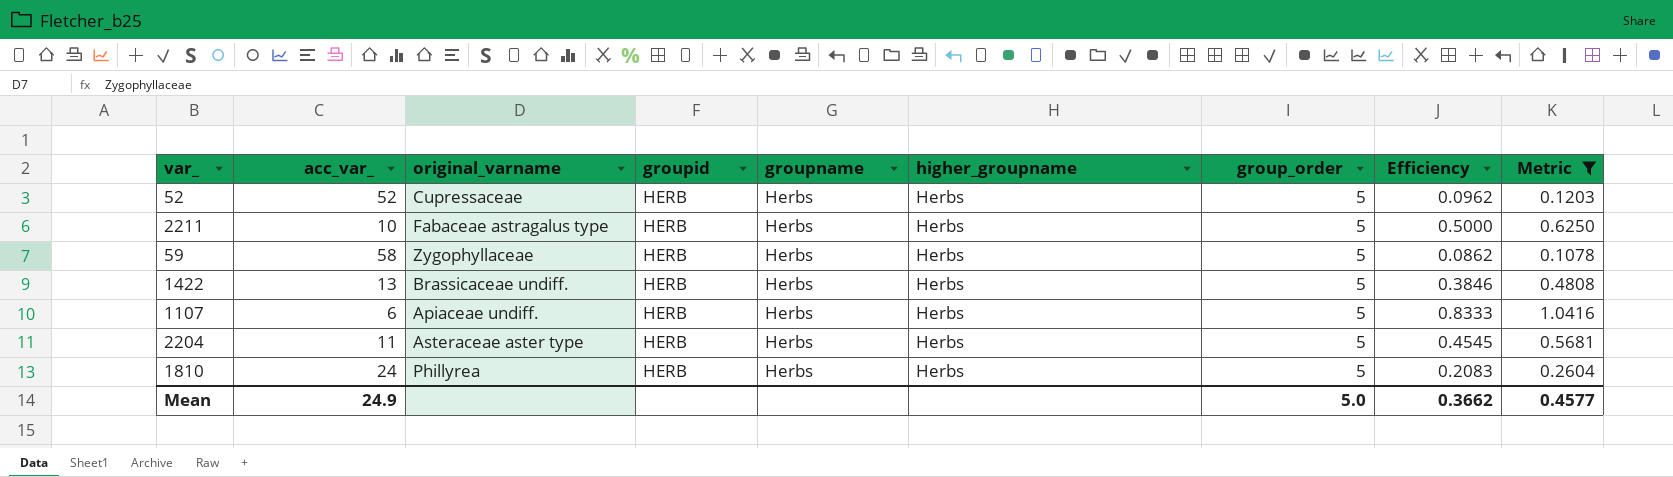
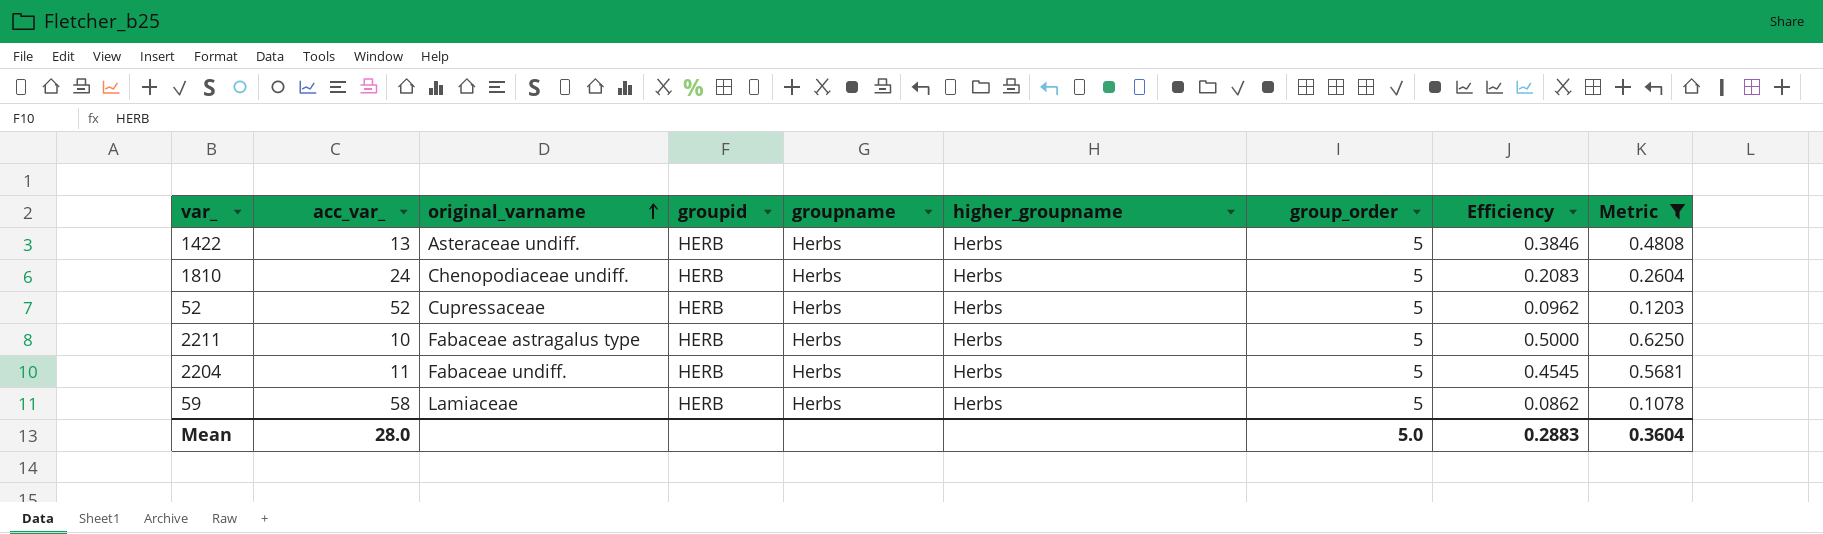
row order: none -> original_varname ascending
row 1107: 6 | Apiaceae undiff. | HERB | Herbs | Herbs | 5 | 0.8333 | 1.0416 -> none
1422 | original_varname: Brassicaceae undiff. -> Asteraceae undiff.
1810 | original_varname: Phillyrea -> Chenopodiaceae undiff.
2204 | original_varname: Asteraceae aster type -> Fabaceae undiff.
59 | original_varname: Zygophyllaceae -> Lamiaceae
Mean | acc_var_: 24.9 -> 28.0
Mean | Efficiency: 0.3662 -> 0.2883
Mean | Metric: 0.4577 -> 0.3604

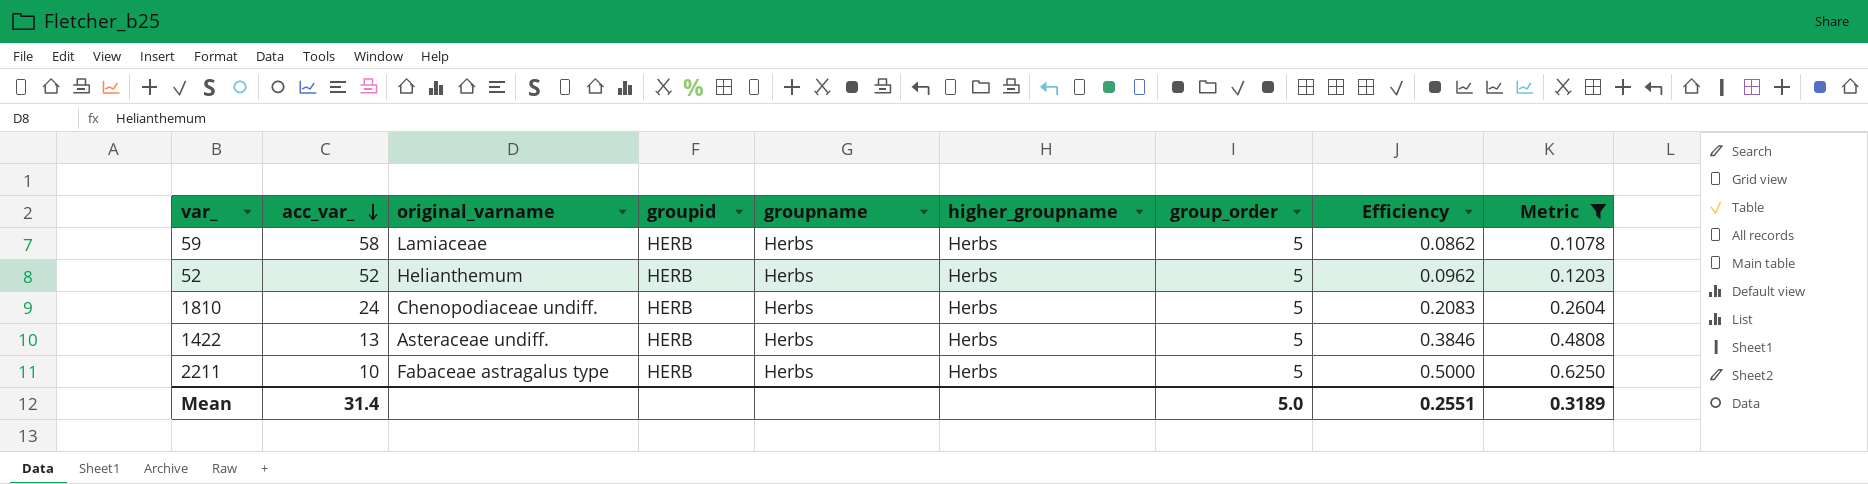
row order: original_varname ascending -> acc_var_ descending
row 2204: 11 | Fabaceae undiff. | HERB | Herbs | Herbs | 5 | 0.4545 | 0.5681 -> none
52 | original_varname: Cupressaceae -> Helianthemum
Mean | acc_var_: 28.0 -> 31.4
Mean | Efficiency: 0.2883 -> 0.2551
Mean | Metric: 0.3604 -> 0.3189

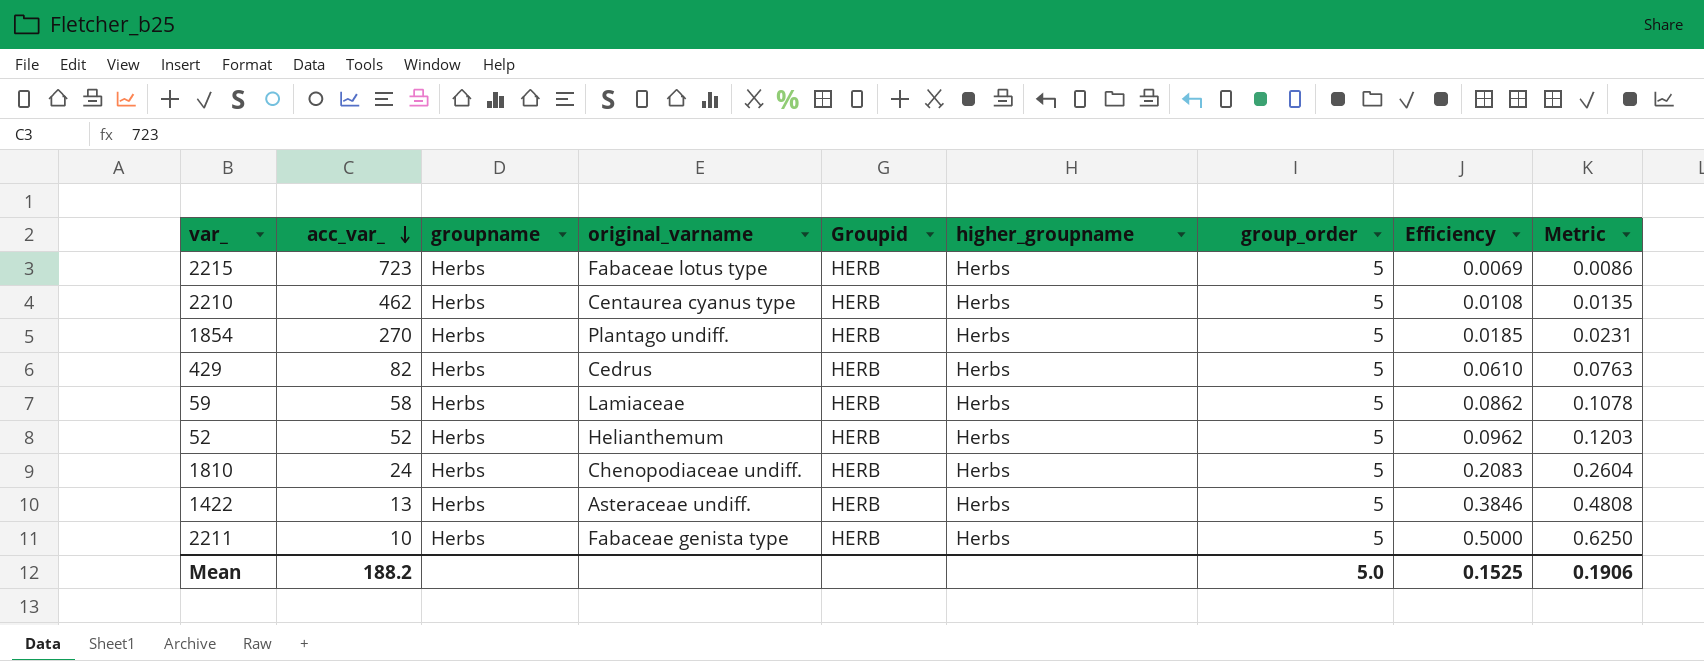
filter: Metric >= 0.1078 -> none
column groupname | position: 5 -> 3
column name: groupid -> Groupid
2211 | original_varname: Fabaceae astragalus type -> Fabaceae genista type
Mean | acc_var_: 31.4 -> 188.2
Mean | Efficiency: 0.2551 -> 0.1525
Mean | Metric: 0.3189 -> 0.1906

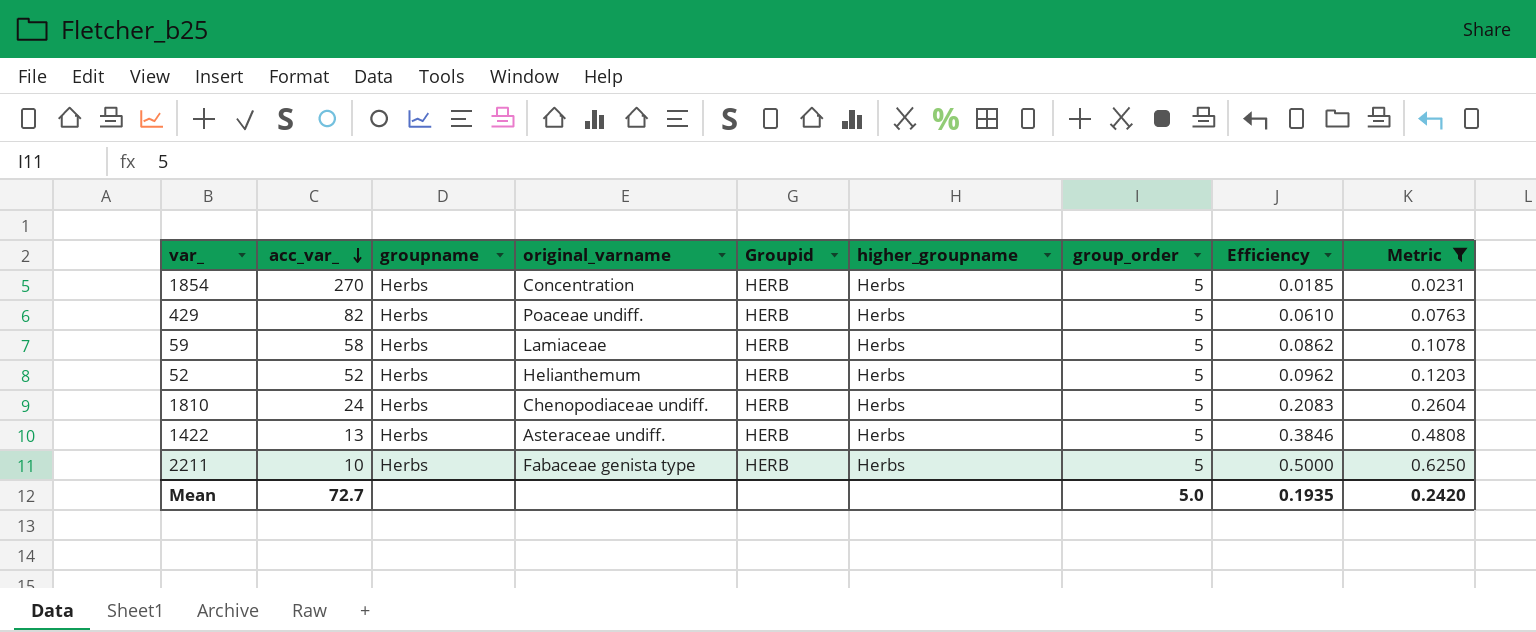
filter: none -> Metric >= 0.0231
1854 | original_varname: Plantago undiff. -> Concentration
429 | original_varname: Cedrus -> Poaceae undiff.
Mean | acc_var_: 188.2 -> 72.7
Mean | Efficiency: 0.1525 -> 0.1935
Mean | Metric: 0.1906 -> 0.2420

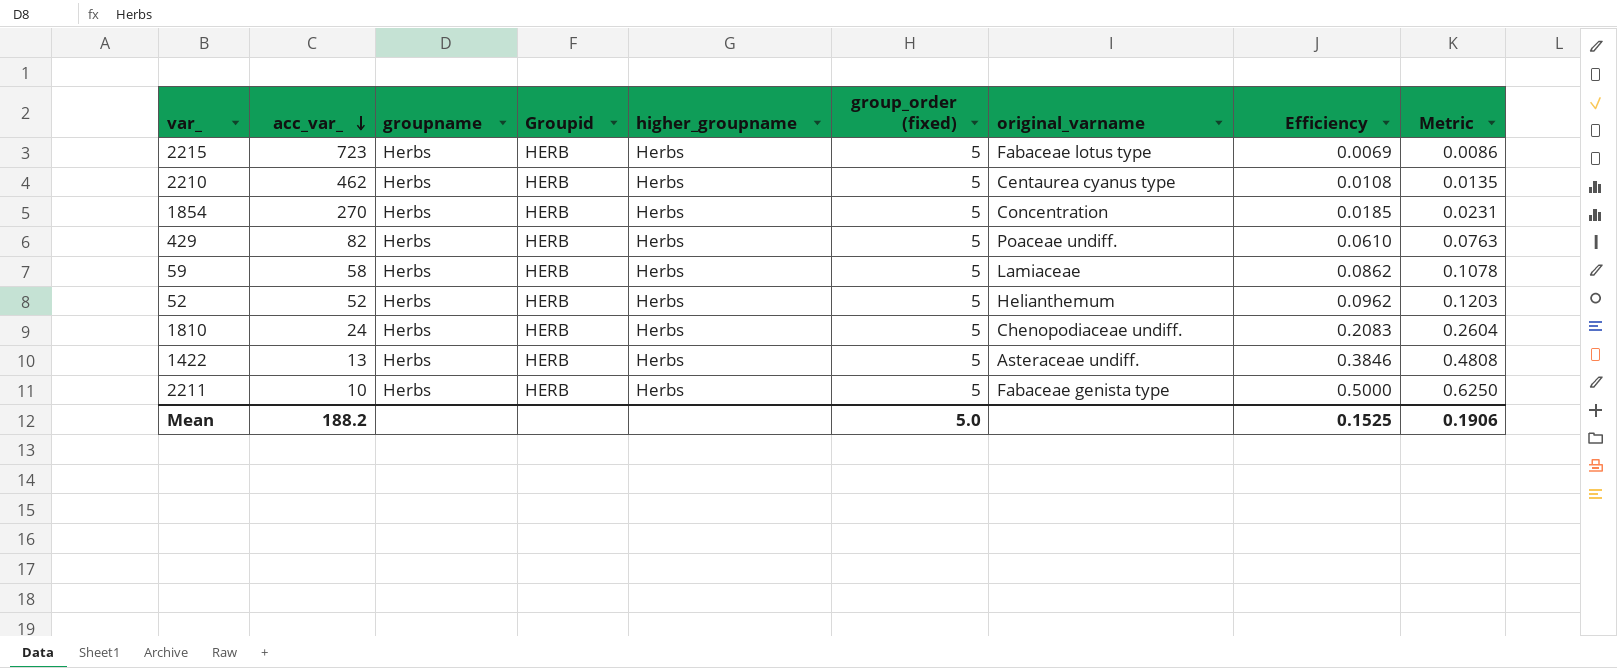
filter: Metric >= 0.0231 -> none
column name: group_order -> group_order (fixed)
column original_varname | position: 4 -> 7
Mean | acc_var_: 72.7 -> 188.2
Mean | Efficiency: 0.1935 -> 0.1525
Mean | Metric: 0.2420 -> 0.1906

